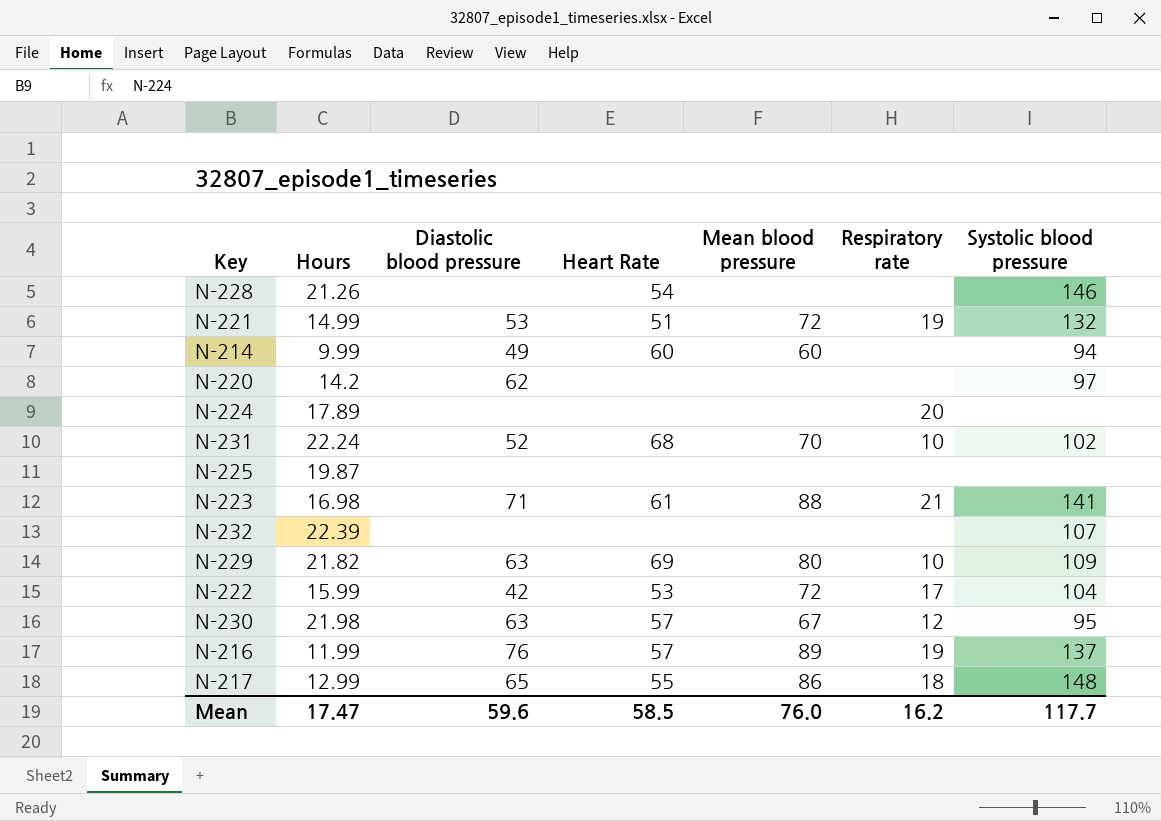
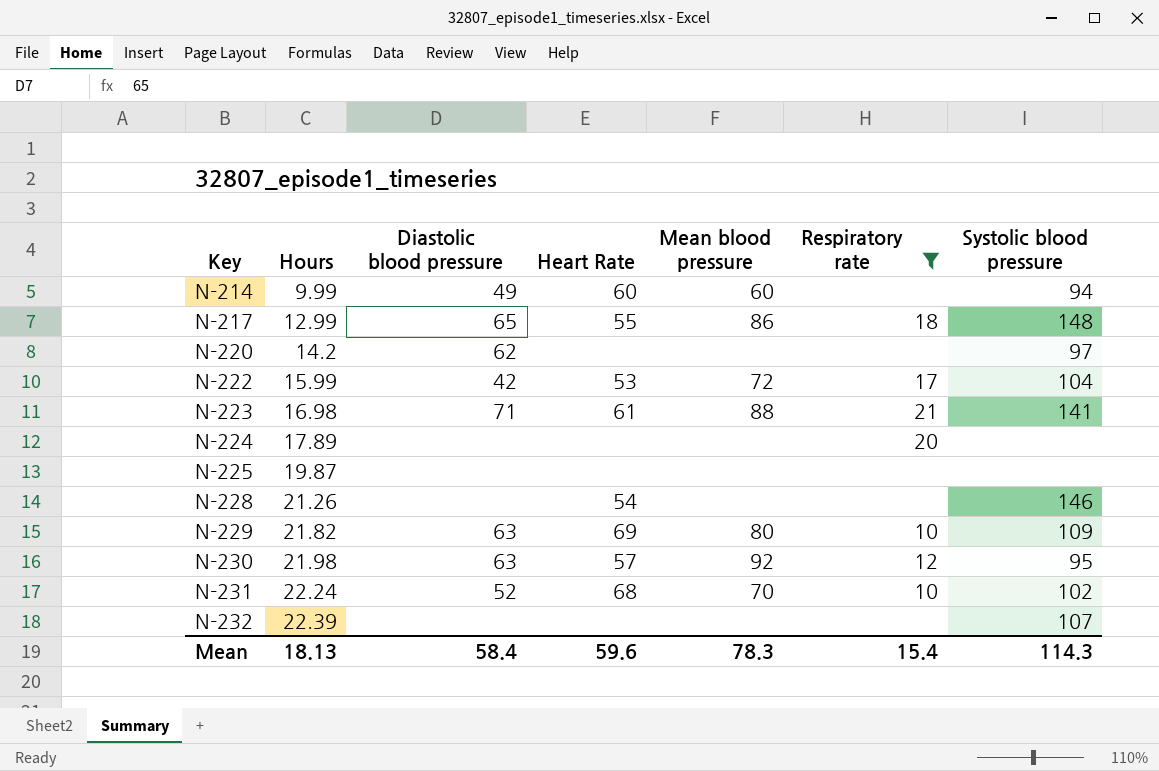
filter: none -> Respiratory rate != 19
row order: none -> Key ascending
N-230 | Mean blood pressure: 67 -> 92
Mean | Hours: 17.47 -> 18.13
Mean | Diastolic blood pressure: 59.6 -> 58.4
Mean | Heart Rate: 58.5 -> 59.6
Mean | Mean blood pressure: 76.0 -> 78.3
Mean | Respiratory rate: 16.2 -> 15.4
Mean | Systolic blood pressure: 117.7 -> 114.3

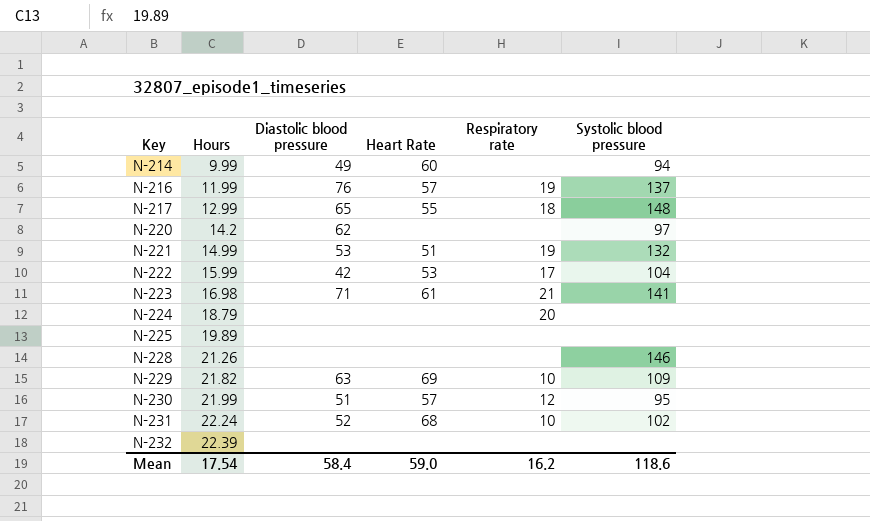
filter: Respiratory rate != 19 -> none
column Mean blood pressure | position: 5 -> none
N-224 | Hours: 17.89 -> 18.79
N-225 | Hours: 19.87 -> 19.89
N-228 | Heart Rate: 54 -> none
N-230 | Hours: 21.98 -> 21.99
N-230 | Diastolic blood pressure: 63 -> 51
N-232 | Systolic blood pressure: 107 -> none
Mean | Hours: 18.13 -> 17.54
Mean | Heart Rate: 59.6 -> 59.0
Mean | Respiratory rate: 15.4 -> 16.2
Mean | Systolic blood pressure: 114.3 -> 118.6

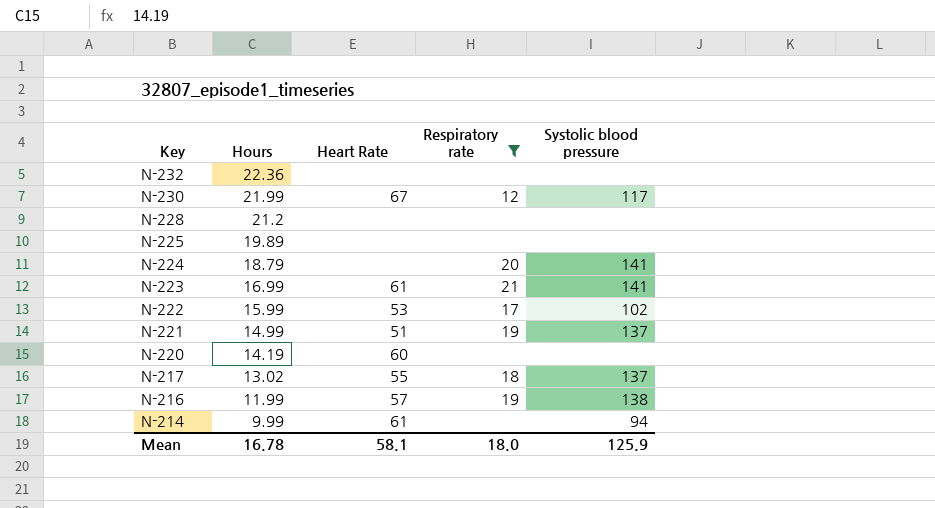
filter: none -> Respiratory rate != 10
row order: Key ascending -> Key descending
column Diastolic blood pressure | position: 3 -> none
N-232 | Hours: 22.39 -> 22.36
N-230 | Heart Rate: 57 -> 67
N-230 | Systolic blood pressure: 95 -> 117
N-228 | Hours: 21.26 -> 21.2
N-228 | Systolic blood pressure: 146 -> none
N-224 | Systolic blood pressure: none -> 141
N-223 | Hours: 16.98 -> 16.99
N-222 | Systolic blood pressure: 104 -> 102
N-221 | Systolic blood pressure: 132 -> 137
N-220 | Hours: 14.2 -> 14.19
N-220 | Heart Rate: none -> 60
N-220 | Systolic blood pressure: 97 -> none
N-217 | Hours: 12.99 -> 13.02
N-217 | Systolic blood pressure: 148 -> 137
N-216 | Systolic blood pressure: 137 -> 138
N-214 | Heart Rate: 60 -> 61
Mean | Hours: 17.54 -> 16.78
Mean | Heart Rate: 59.0 -> 58.1
Mean | Respiratory rate: 16.2 -> 18.0
Mean | Systolic blood pressure: 118.6 -> 125.9

